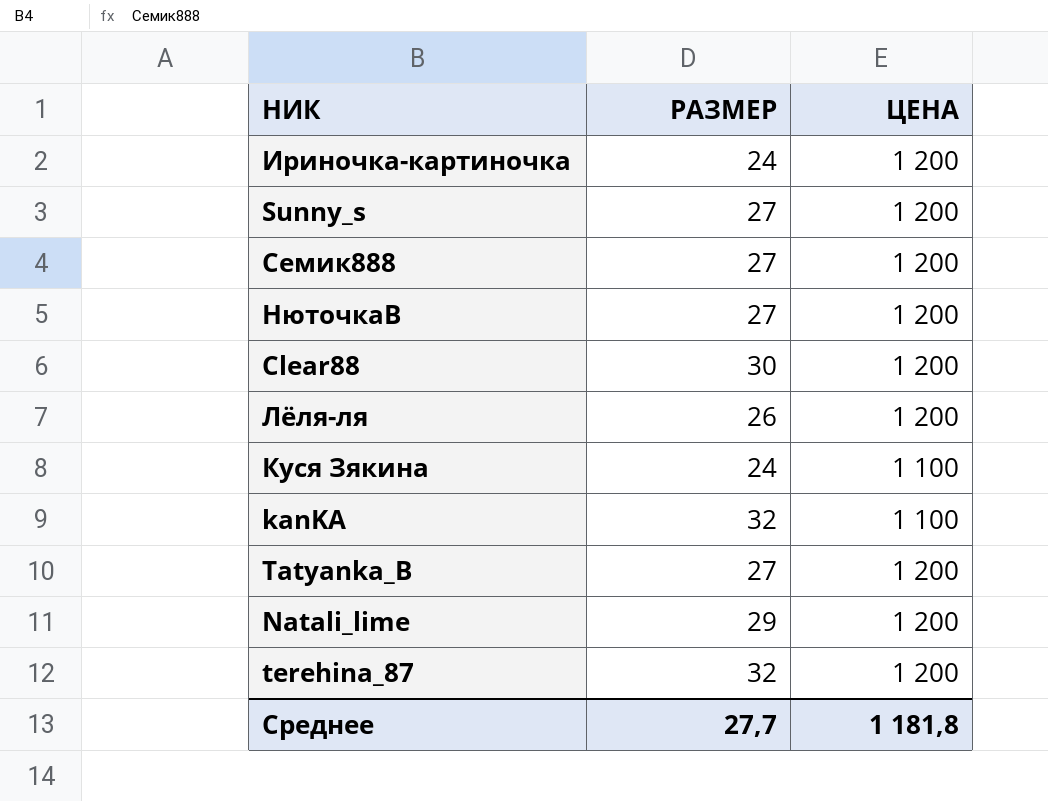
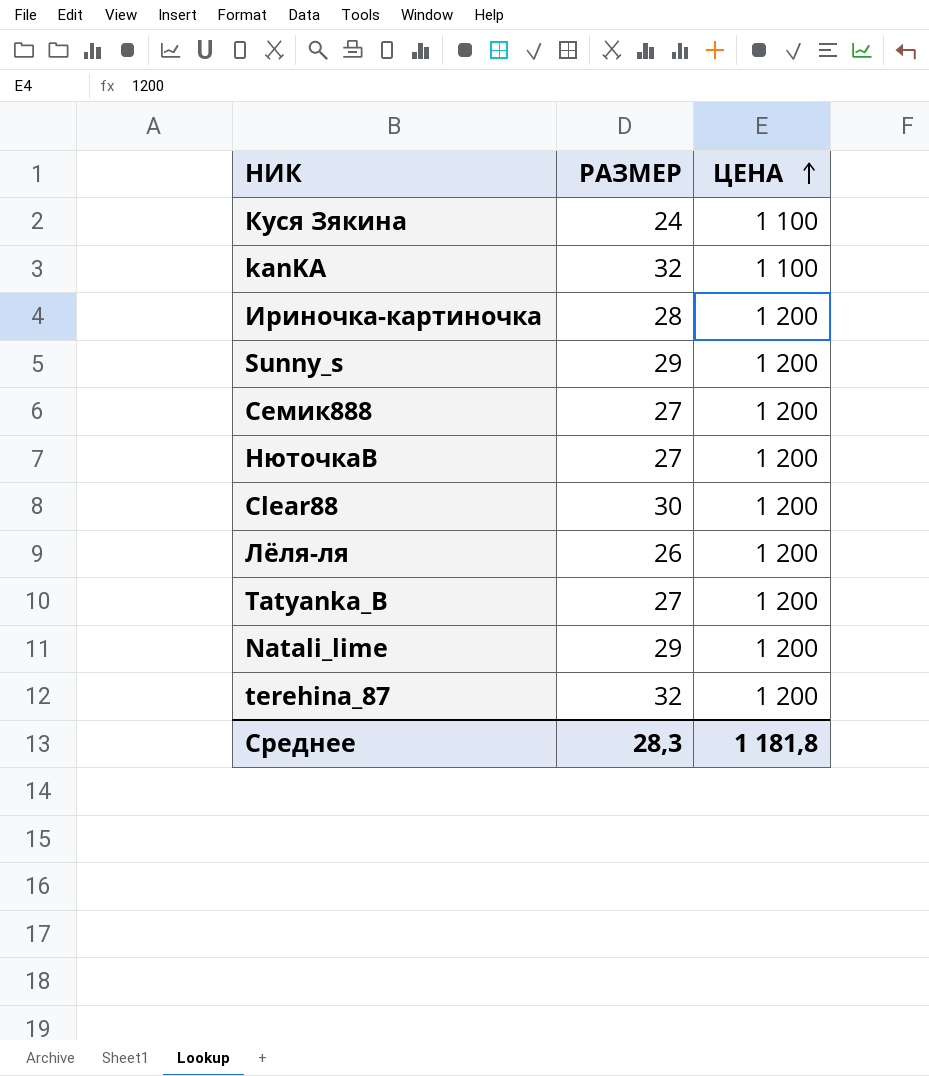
row order: none -> ЦЕНА ascending
Ириночка-картиночка | РАЗМЕР: 24 -> 28
Sunny_s | РАЗМЕР: 27 -> 29
Среднее | РАЗМЕР: 27,7 -> 28,3

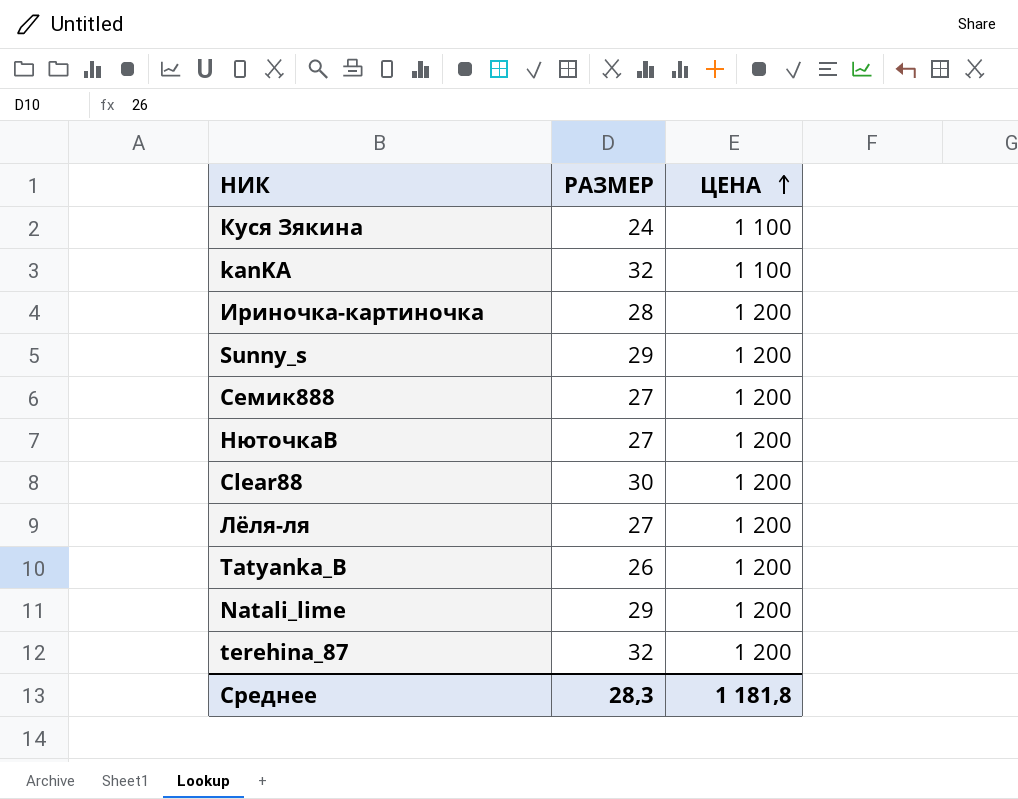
Лёля-ля | РАЗМЕР: 26 -> 27
Tatyanka_B | РАЗМЕР: 27 -> 26

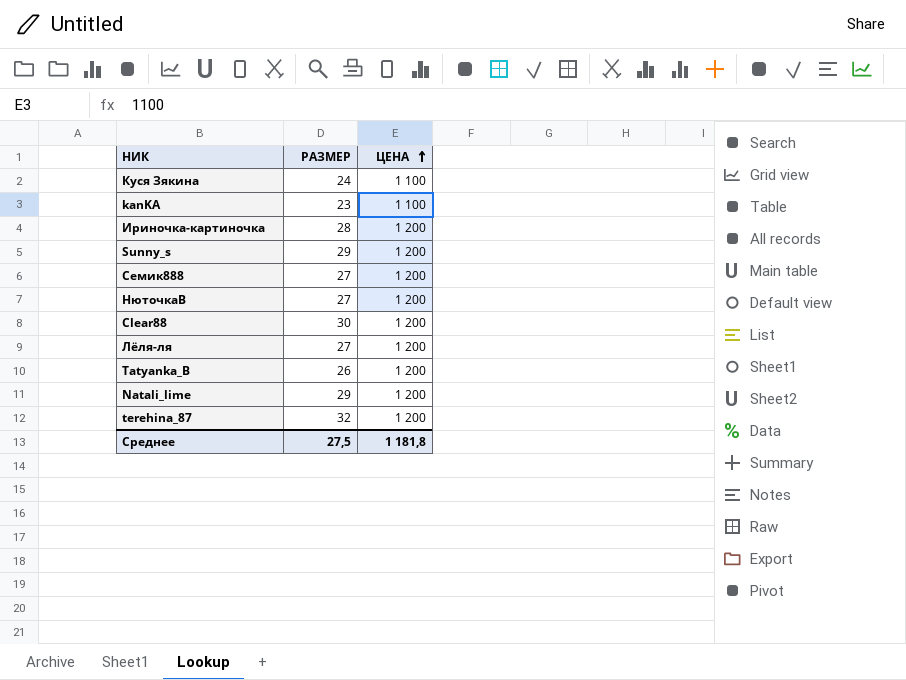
kanKA | РАЗМЕР: 32 -> 23
Среднее | РАЗМЕР: 28,3 -> 27,5

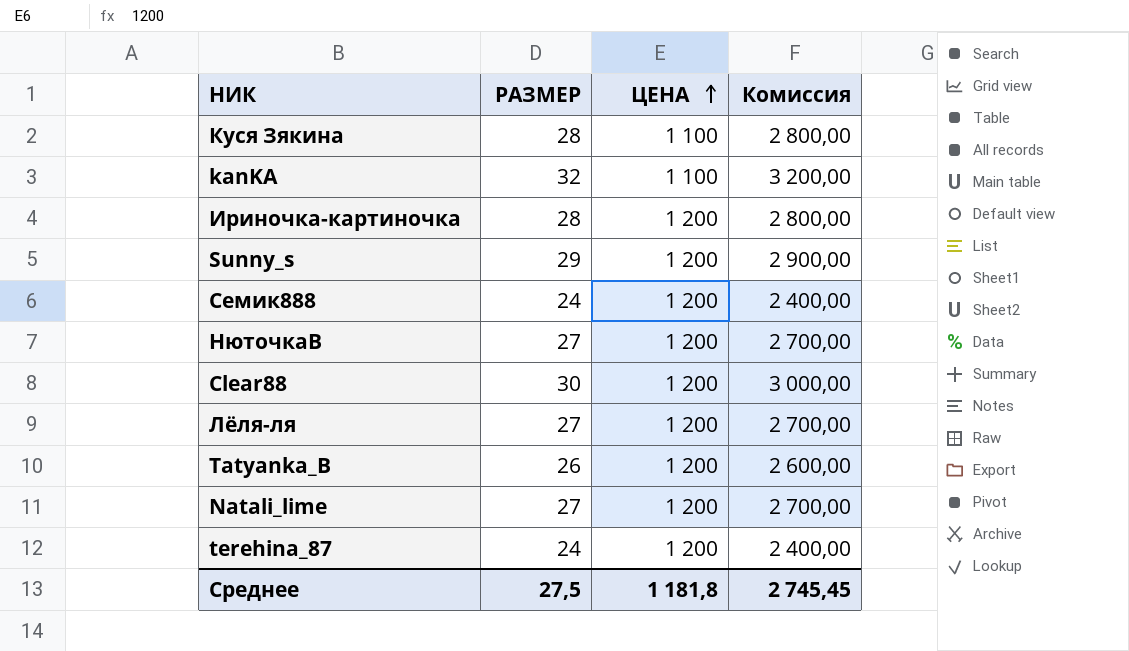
column Комиссия | formula: none -> [РАЗМЕР] * 100
Куся Зякина | РАЗМЕР: 24 -> 28
kanKA | РАЗМЕР: 23 -> 32
Семик888 | РАЗМЕР: 27 -> 24
Natali_lime | РАЗМЕР: 29 -> 27
terehina_87 | РАЗМЕР: 32 -> 24

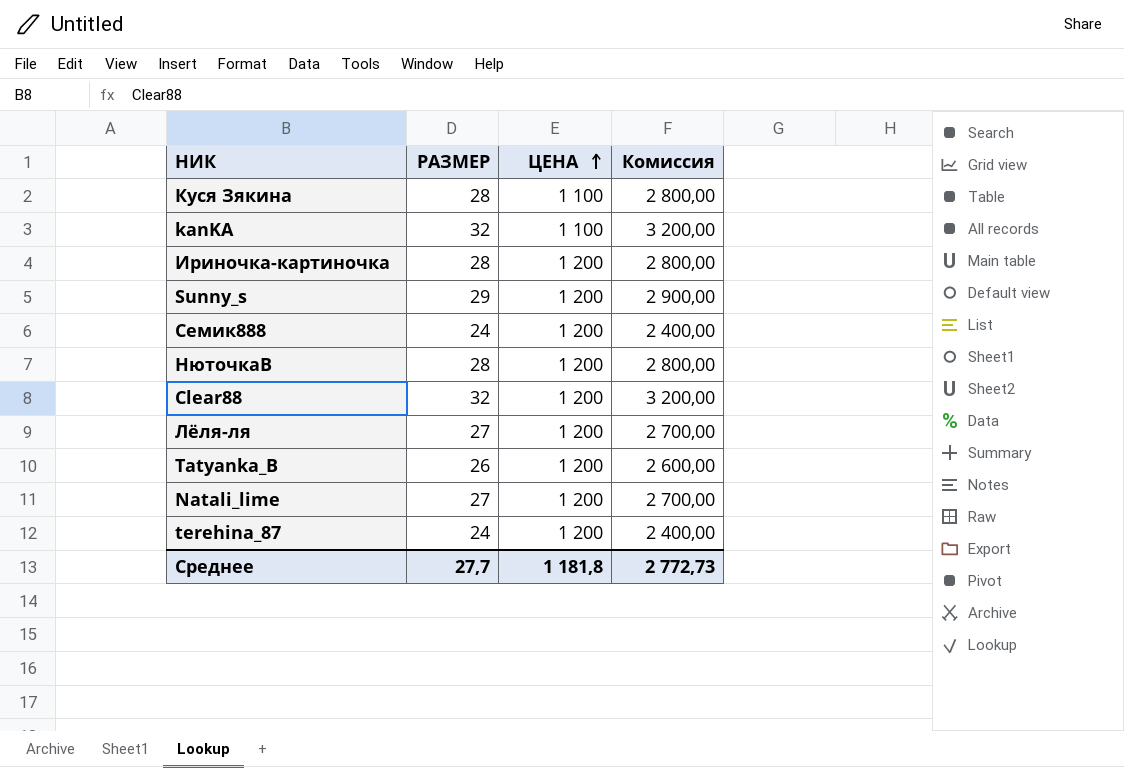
НюточкаВ | РАЗМЕР: 27 -> 28
НюточкаВ | Комиссия: 2 700,00 -> 2 800,00
Clear88 | РАЗМЕР: 30 -> 32
Clear88 | Комиссия: 3 000,00 -> 3 200,00
Среднее | РАЗМЕР: 27,5 -> 27,7
Среднее | Комиссия: 2 745,45 -> 2 772,73

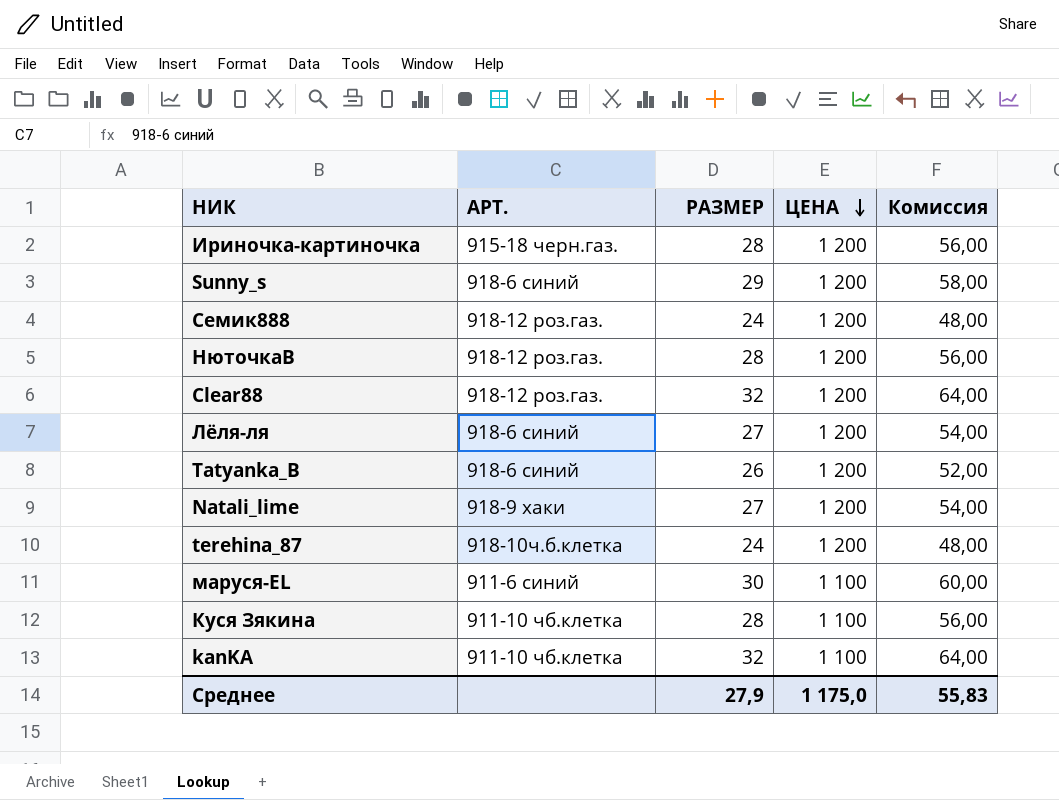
row order: ЦЕНА ascending -> ЦЕНА descending
column АРТ. | position: none -> 2
column Комиссия | formula: [РАЗМЕР] * 100 -> [РАЗМЕР] * 2
row маруся-EL: none -> 911-6 синий | 30 | 1 100 | 60,00
Среднее | РАЗМЕР: 27,7 -> 27,9
Среднее | ЦЕНА: 1 181,8 -> 1 175,0
Среднее | Комиссия: 2 772,73 -> 55,83

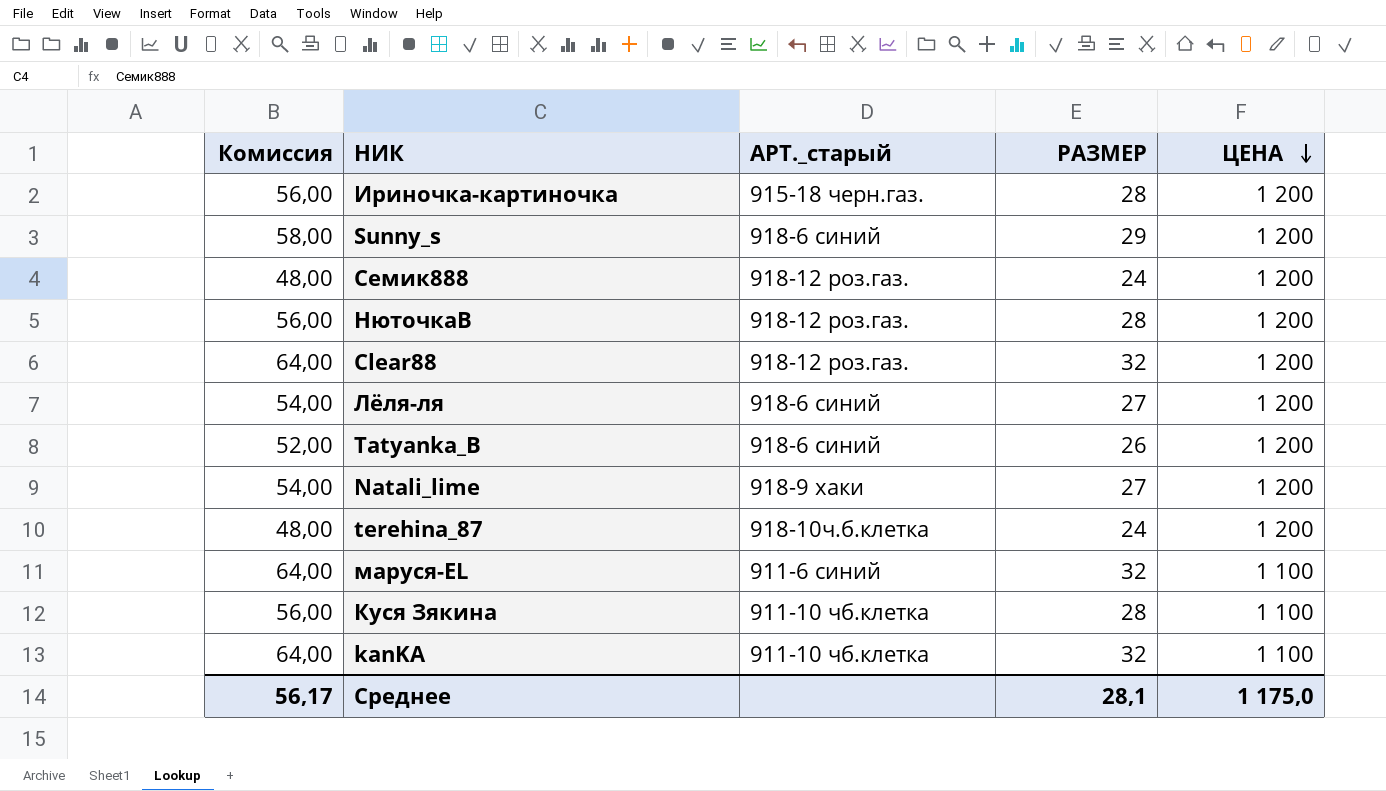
column Комиссия | position: 5 -> 1
column name: АРТ. -> АРТ._старый
маруся-EL | Комиссия: 60,00 -> 64,00
маруся-EL | РАЗМЕР: 30 -> 32
Среднее | Комиссия: 55,83 -> 56,17
Среднее | РАЗМЕР: 27,9 -> 28,1

